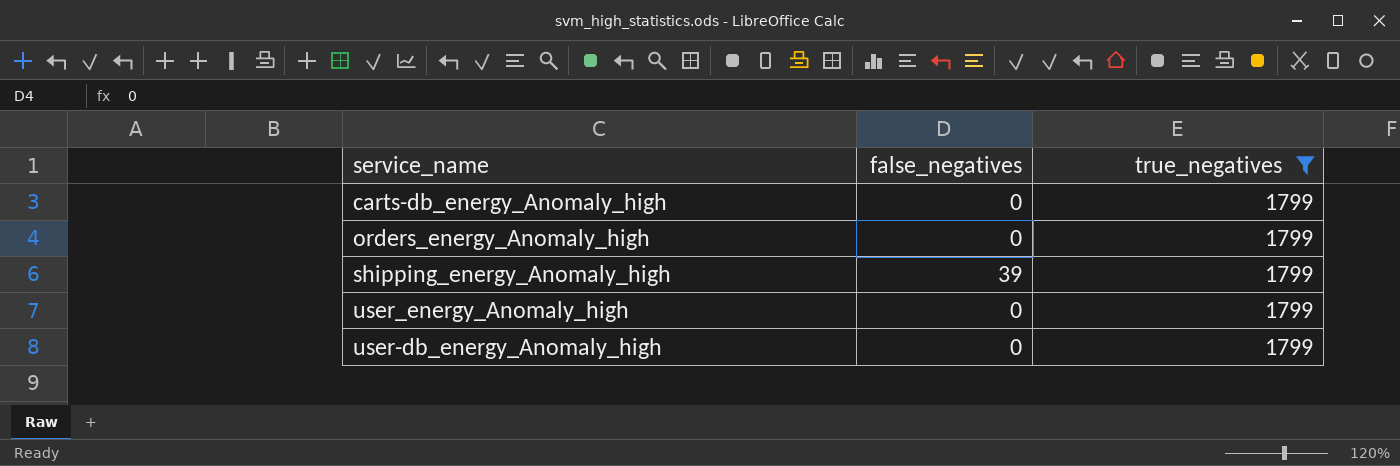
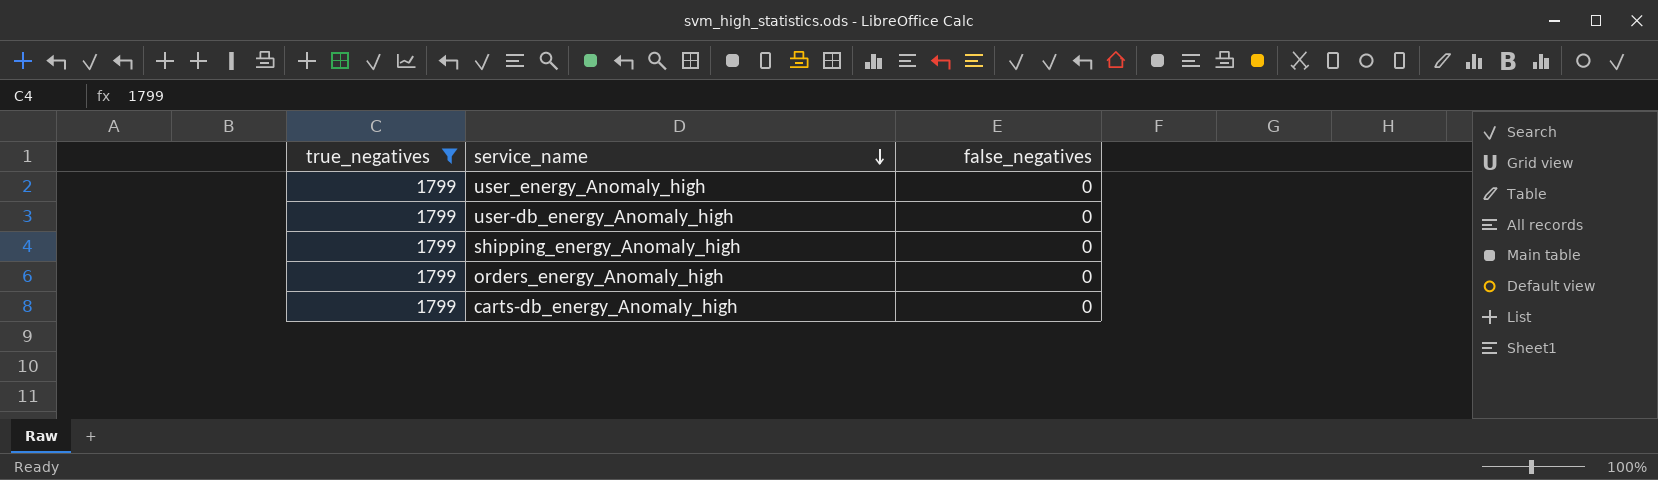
row order: none -> service_name descending
column true_negatives | position: 3 -> 1
shipping_energy_Anomaly_high | false_negatives: 39 -> 0

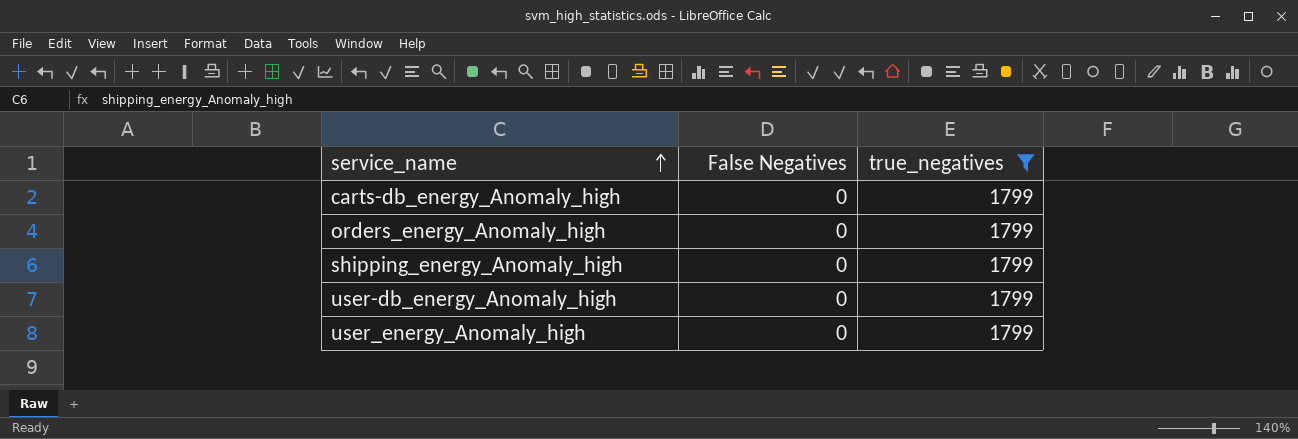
row order: service_name descending -> service_name ascending
column name: false_negatives -> False Negatives
column true_negatives | position: 1 -> 3

